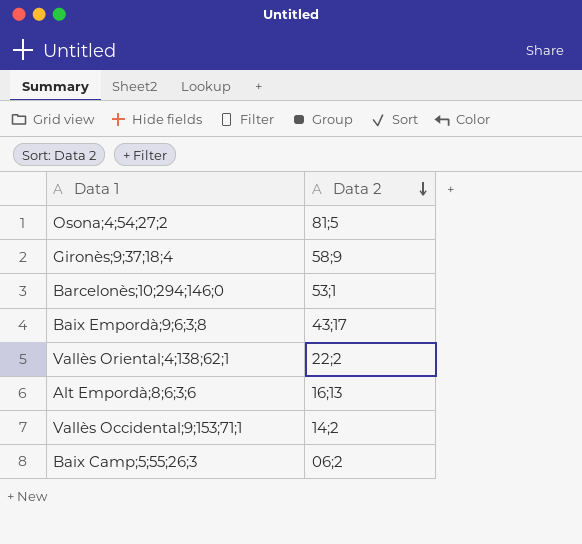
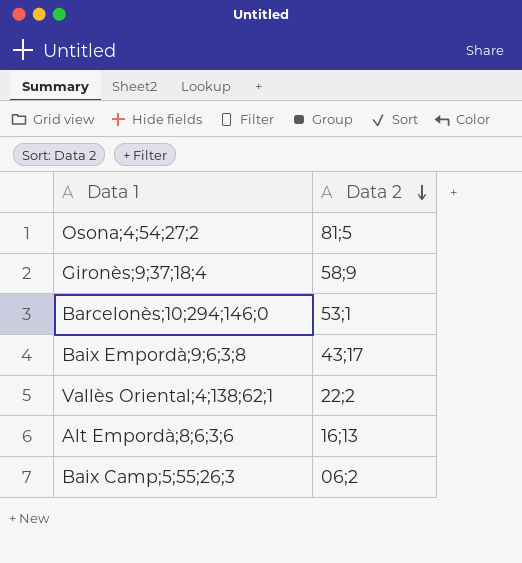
row Vallès Occidental;9;153;71;1: 14;2 -> none

